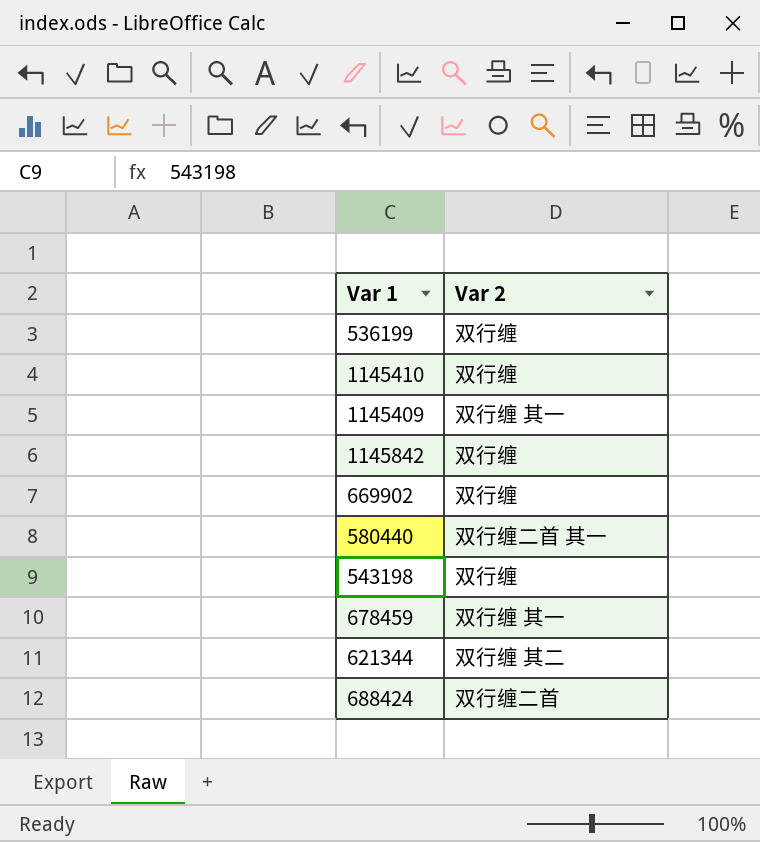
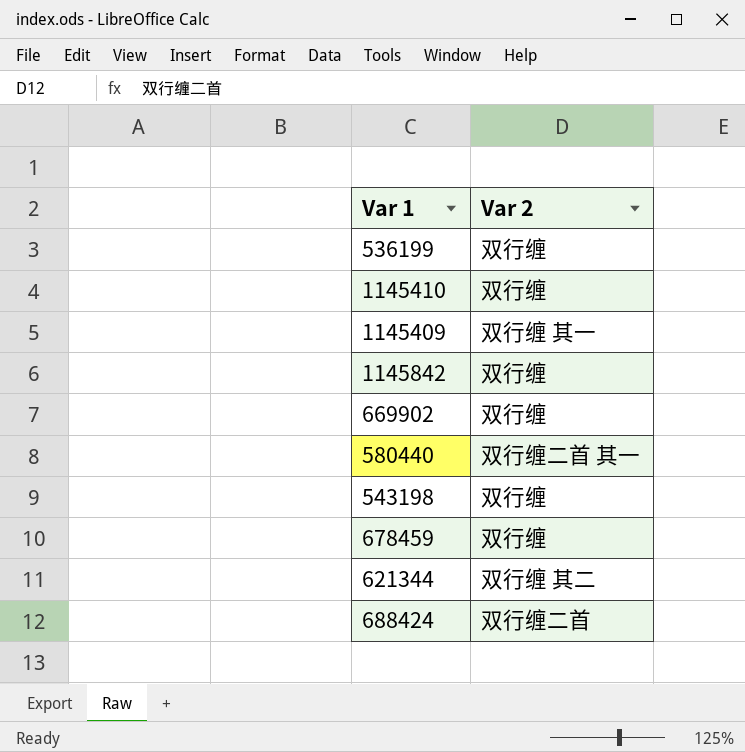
678459 | Var 2: 双行缠 其一 -> 双行缠

